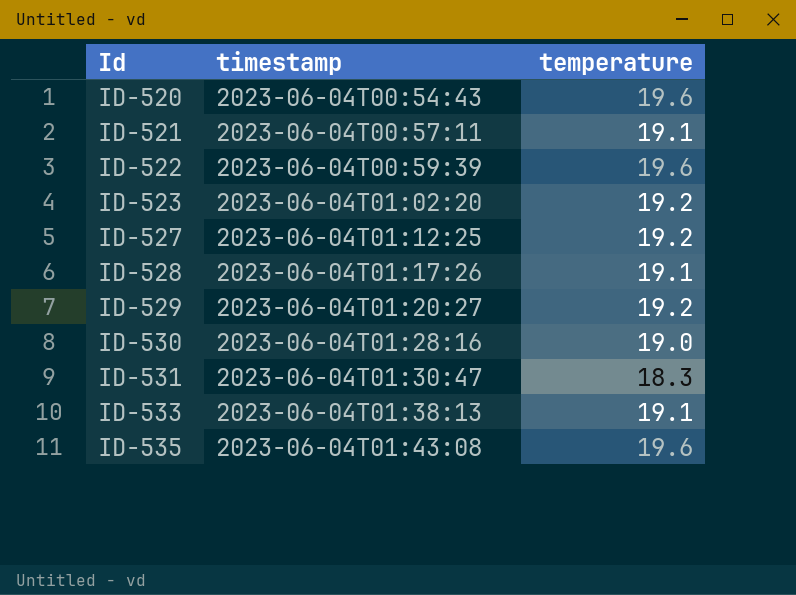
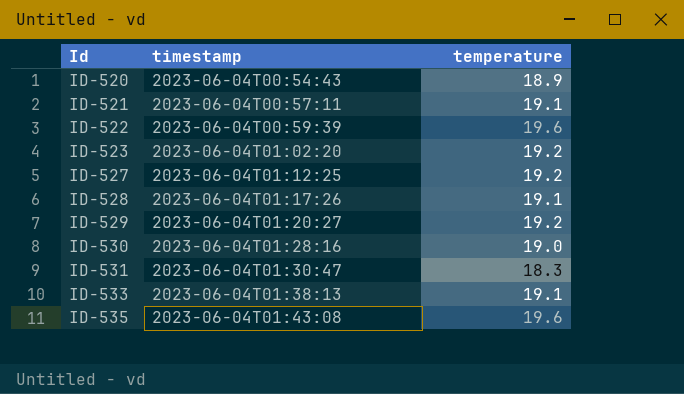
ID-520 | temperature: 19.6 -> 18.9

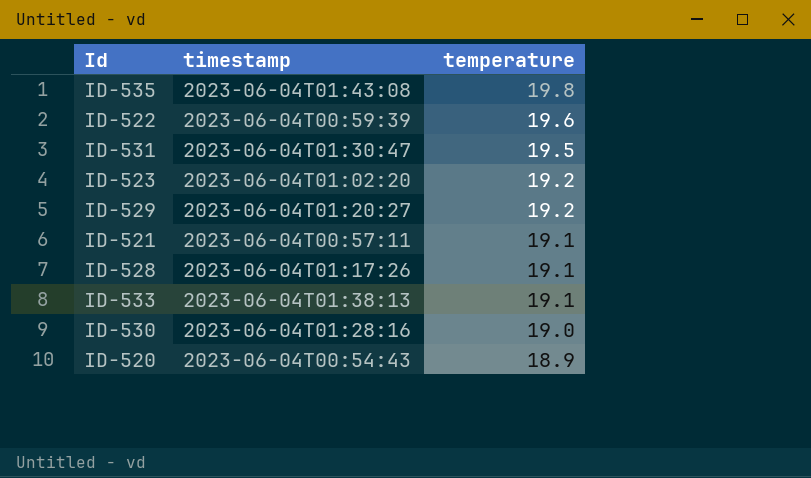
row order: Id ascending -> temperature descending
row ID-527: 2023-06-04T01:12:25 | 19.2 -> none
ID-535 | temperature: 19.6 -> 19.8
ID-531 | temperature: 18.3 -> 19.5

